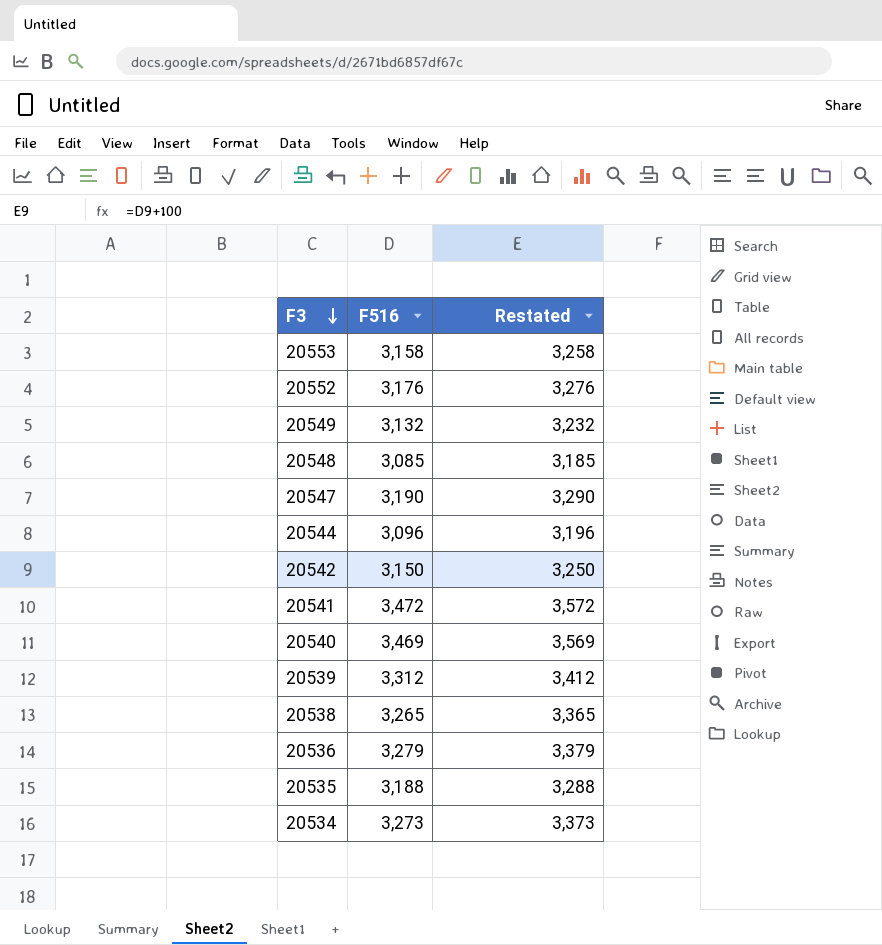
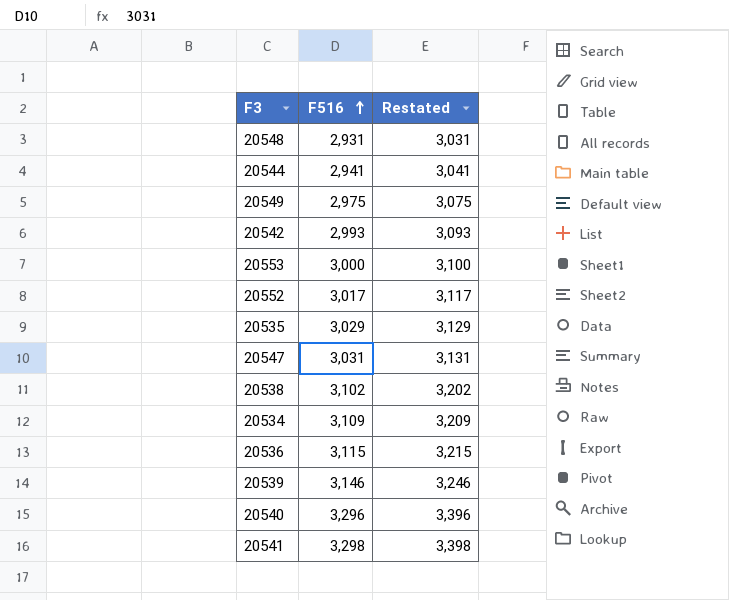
row order: F3 descending -> F516 ascending
20548 | F516: 3,085 -> 2,931
20548 | Restated: 3,185 -> 3,031
20544 | F516: 3,096 -> 2,941
20544 | Restated: 3,196 -> 3,041
20549 | F516: 3,132 -> 2,975
20549 | Restated: 3,232 -> 3,075
20542 | F516: 3,150 -> 2,993
20542 | Restated: 3,250 -> 3,093
20553 | F516: 3,158 -> 3,000
20553 | Restated: 3,258 -> 3,100
20552 | F516: 3,176 -> 3,017
20552 | Restated: 3,276 -> 3,117
20535 | F516: 3,188 -> 3,029
20535 | Restated: 3,288 -> 3,129
20547 | F516: 3,190 -> 3,031
20547 | Restated: 3,290 -> 3,131
20538 | F516: 3,265 -> 3,102
20538 | Restated: 3,365 -> 3,202
20534 | F516: 3,273 -> 3,109
20534 | Restated: 3,373 -> 3,209
20536 | F516: 3,279 -> 3,115
20536 | Restated: 3,379 -> 3,215
20539 | F516: 3,312 -> 3,146
20539 | Restated: 3,412 -> 3,246
20540 | F516: 3,469 -> 3,296
20540 | Restated: 3,569 -> 3,396
20541 | F516: 3,472 -> 3,298
20541 | Restated: 3,572 -> 3,398

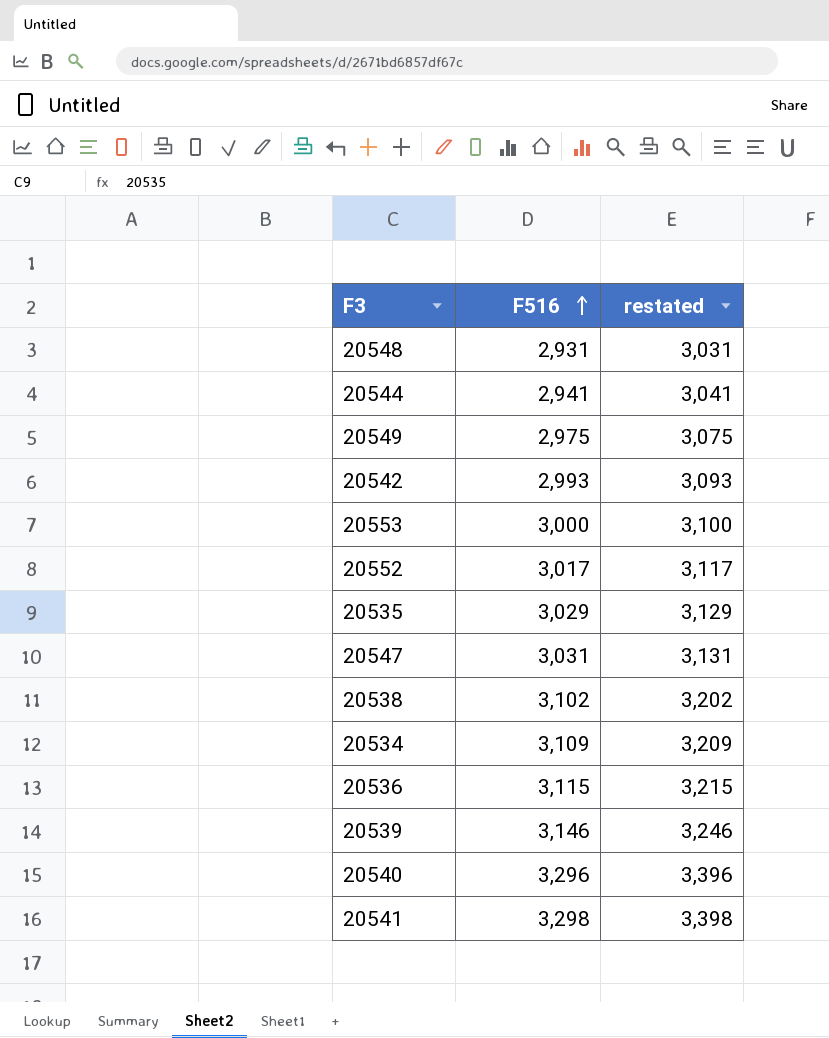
column name: Restated -> restated

